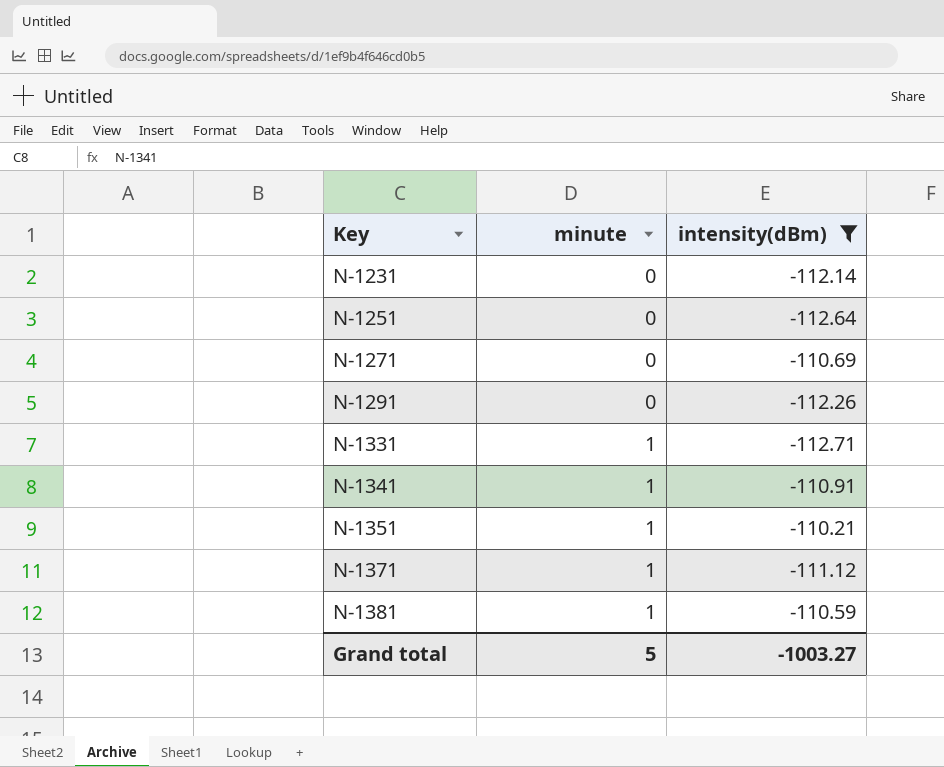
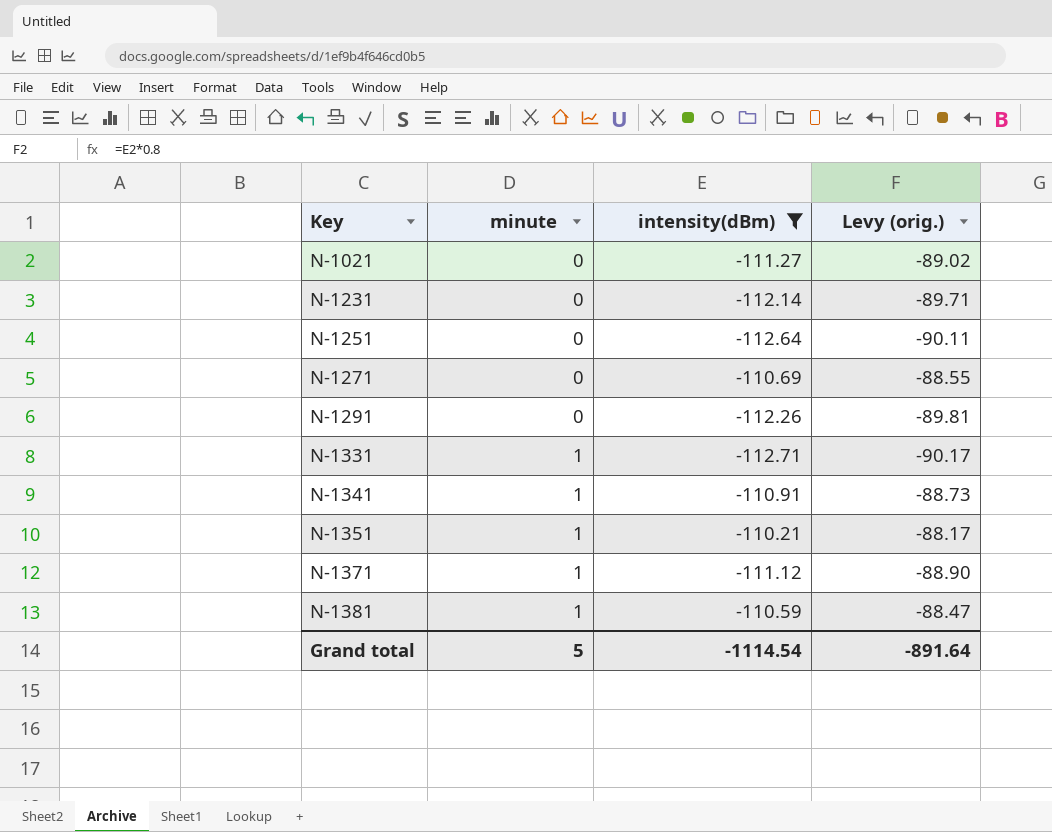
column Levy (orig.) | formula: none -> [intensity(dBm)] * 0.8
row N-1021: none -> 0 | -111.27 | -89.02
Grand total | intensity(dBm): -1003.27 -> -1114.54

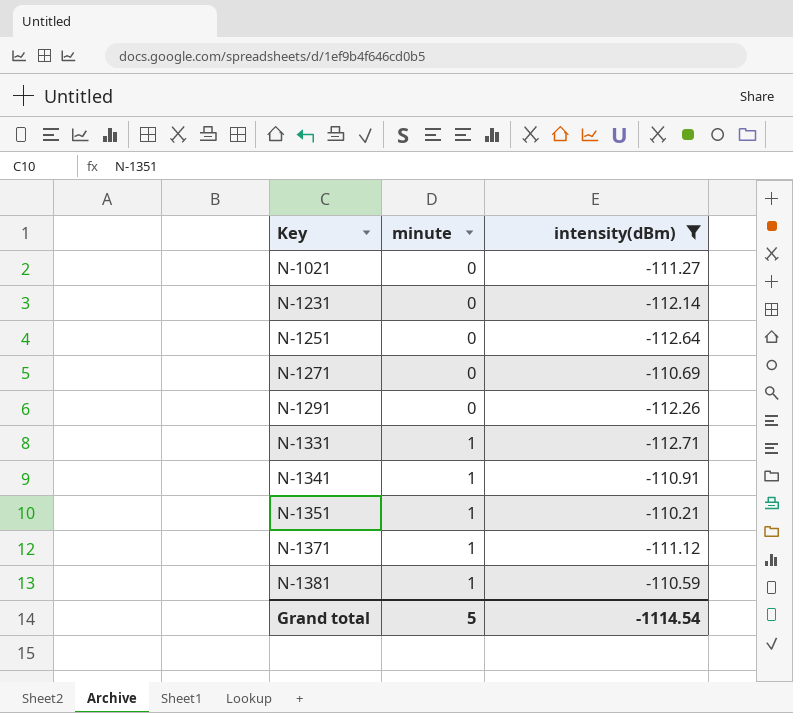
column Levy (orig.) | formula: [intensity(dBm)] * 0.8 -> none

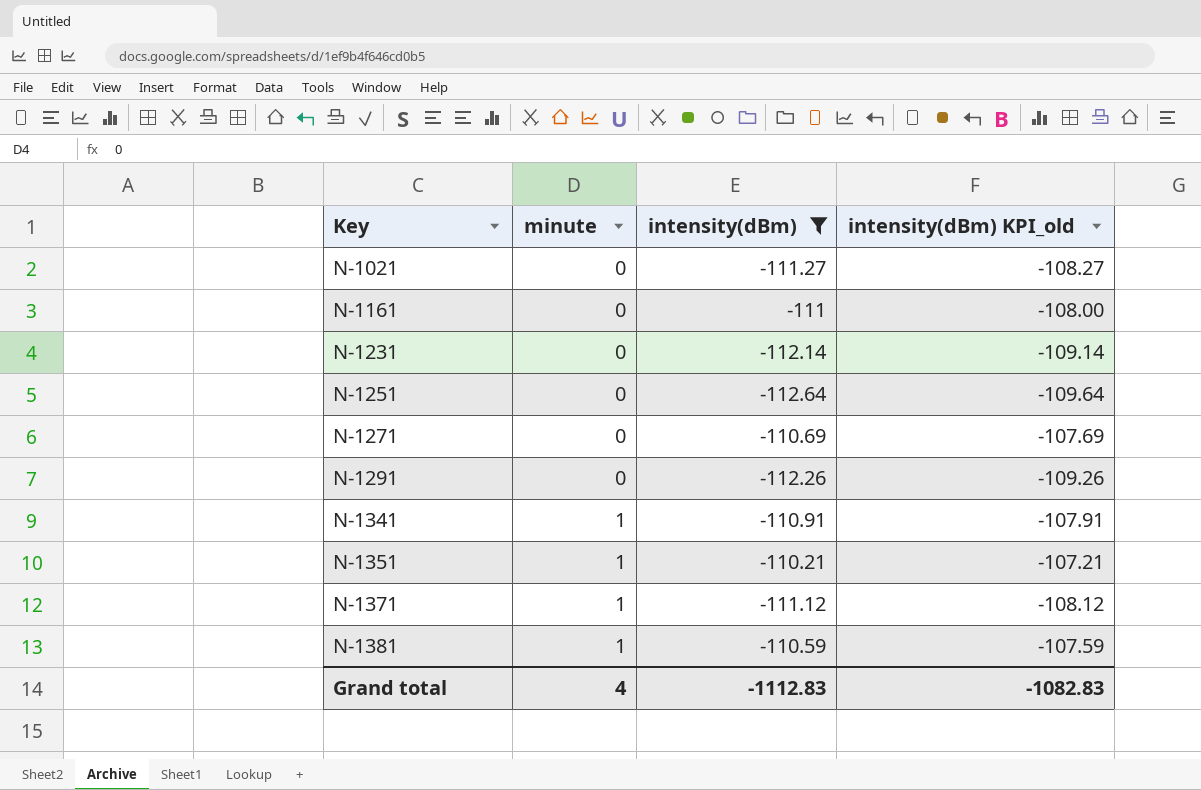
column intensity(dBm) KPI_old | formula: none -> [intensity(dBm)] + 3
row N-1331: 1 | -112.71 -> none
row N-1161: none -> 0 | -111 | -108.00
Grand total | minute: 5 -> 4
Grand total | intensity(dBm): -1114.54 -> -1112.83

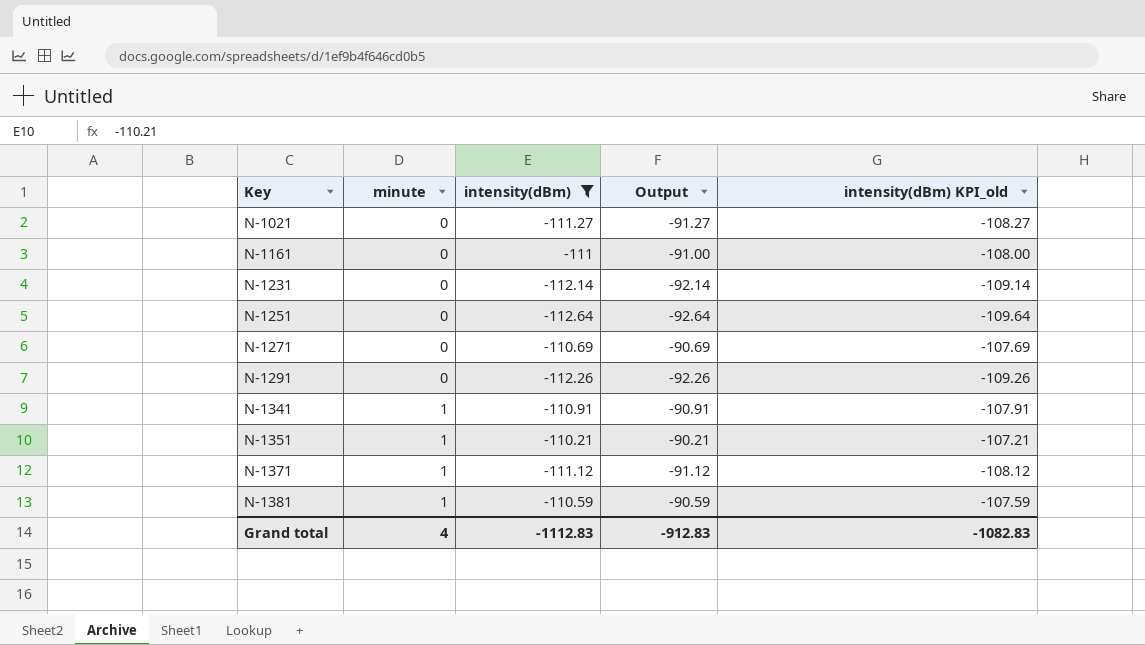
column Output | formula: none -> [intensity(dBm)] + 20

